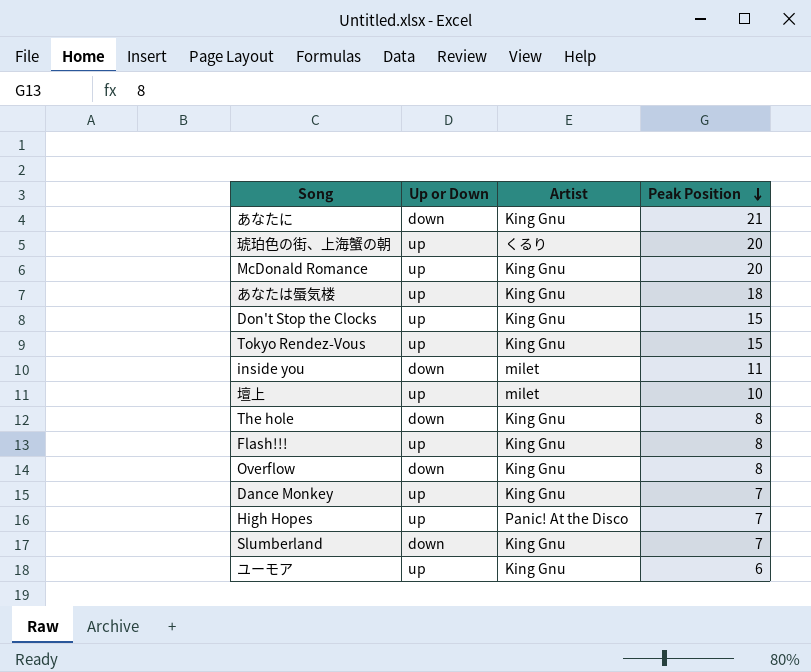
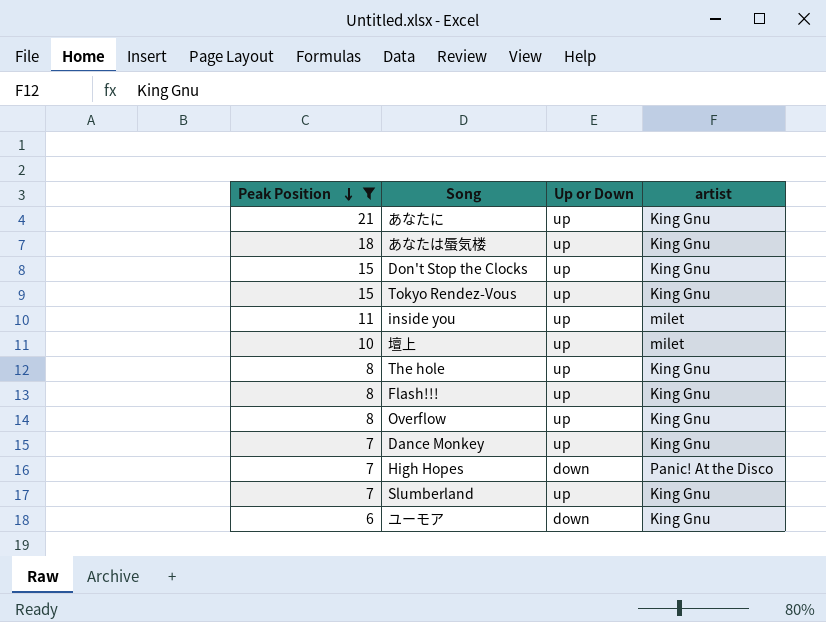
filter: none -> Peak Position != 20
column Peak Position | position: 4 -> 1
column name: Artist -> artist
あなたに | Up or Down: down -> up
inside you | Up or Down: down -> up
The hole | Up or Down: down -> up
Overflow | Up or Down: down -> up
High Hopes | Up or Down: up -> down
Slumberland | Up or Down: down -> up
ユーモア | Up or Down: up -> down

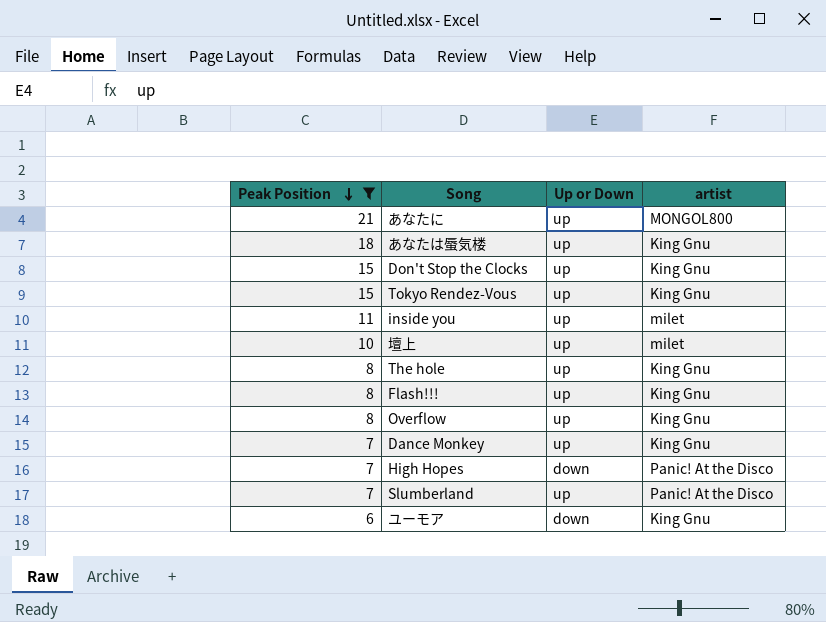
あなたに | artist: King Gnu -> MONGOL800
Slumberland | artist: King Gnu -> Panic! At the Disco

